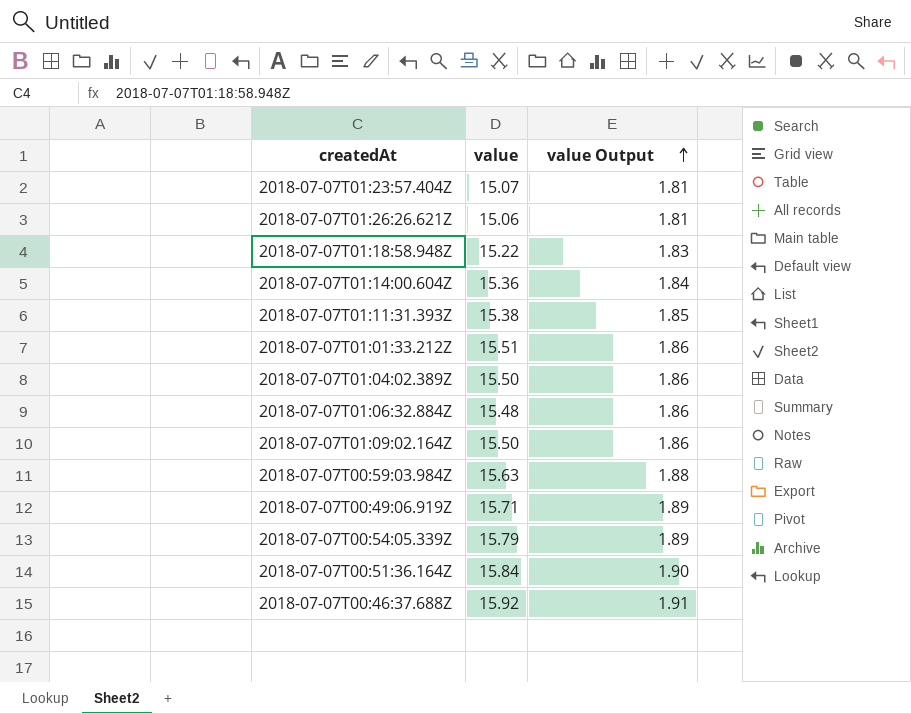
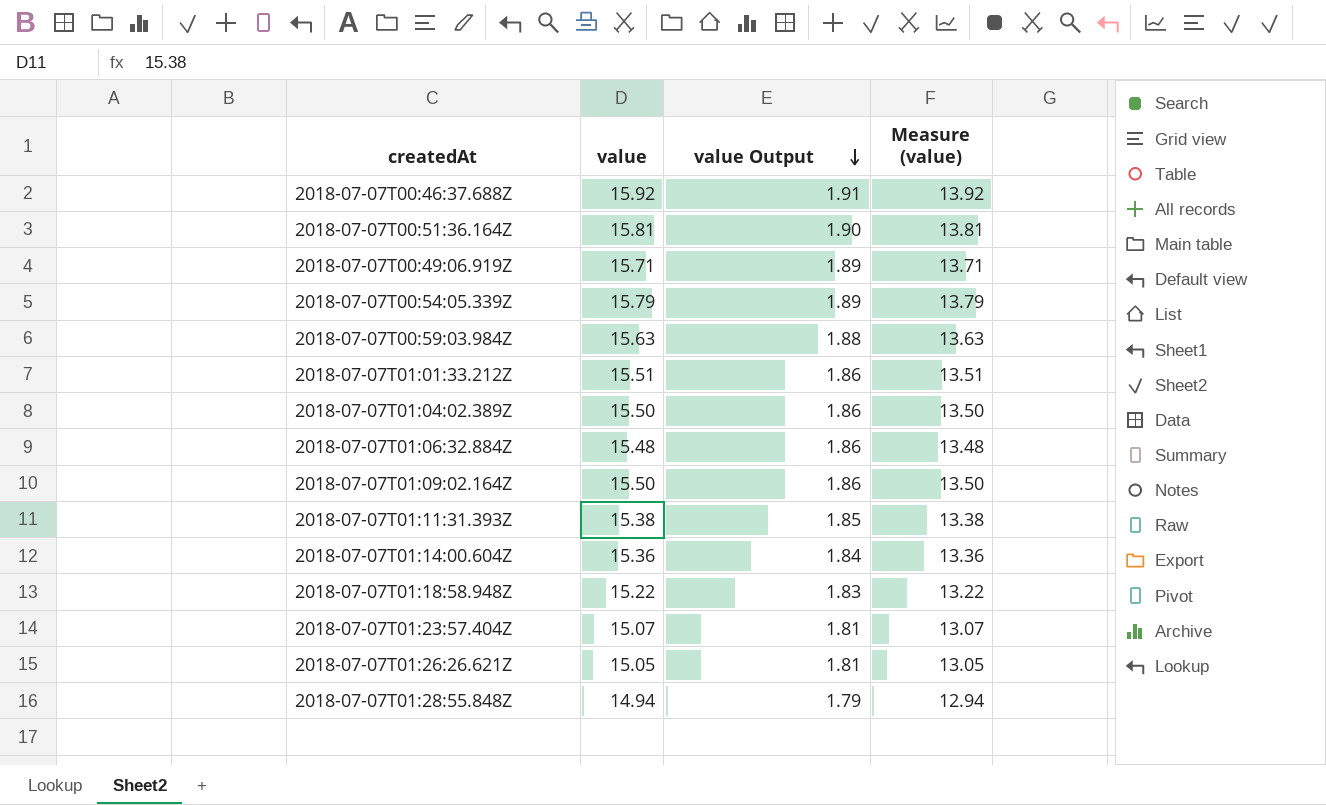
row order: value Output ascending -> value Output descending
column Measure (value) | formula: none -> [value] - 2
2018-07-07T00:51:36.164Z | value: 15.84 -> 15.81
2018-07-07T01:26:26.621Z | value: 15.06 -> 15.05
row 2018-07-07T01:28:55.848Z: none -> 14.94 | 1.79 | 12.94

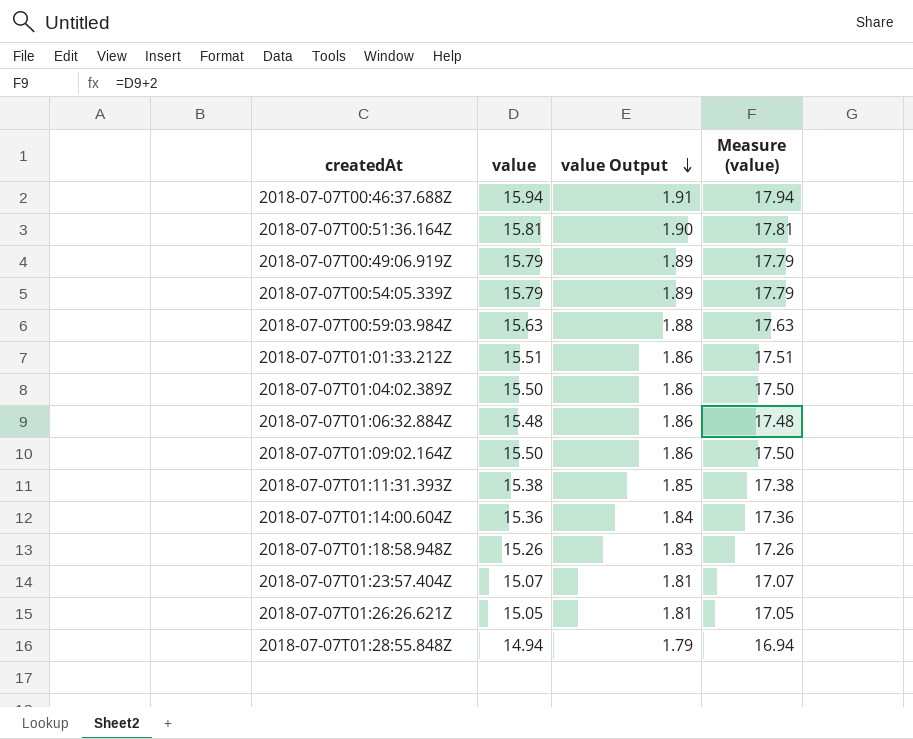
column Measure (value) | formula: [value] - 2 -> [value] + 2
2018-07-07T00:46:37.688Z | value: 15.92 -> 15.94
2018-07-07T00:49:06.919Z | value: 15.71 -> 15.79
2018-07-07T01:18:58.948Z | value: 15.22 -> 15.26

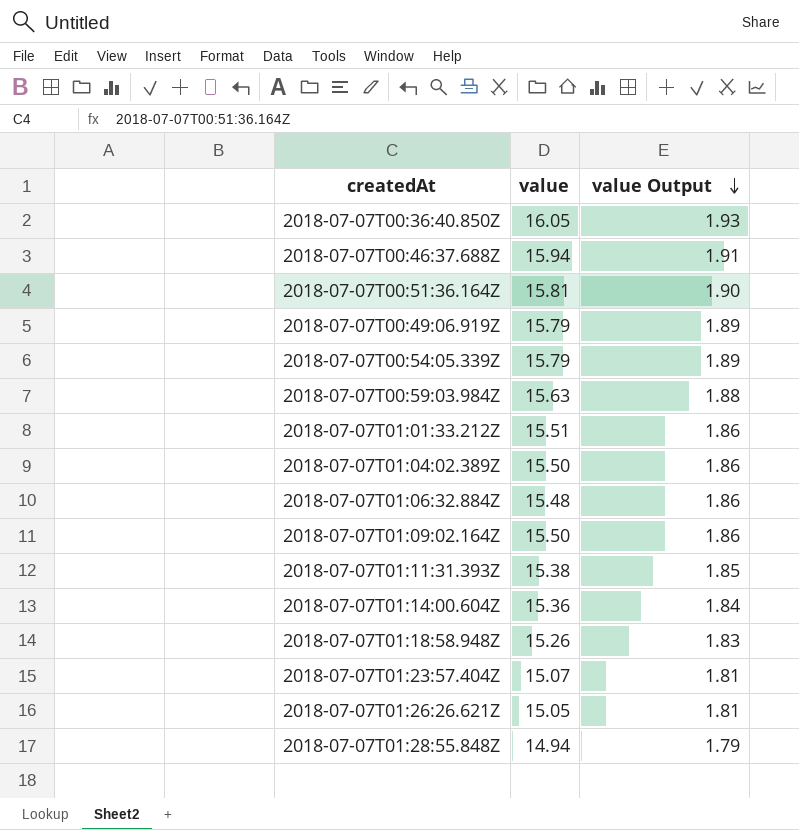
column Measure (value) | formula: [value] + 2 -> none
row 2018-07-07T00:36:40.850Z: none -> 16.05 | 1.93

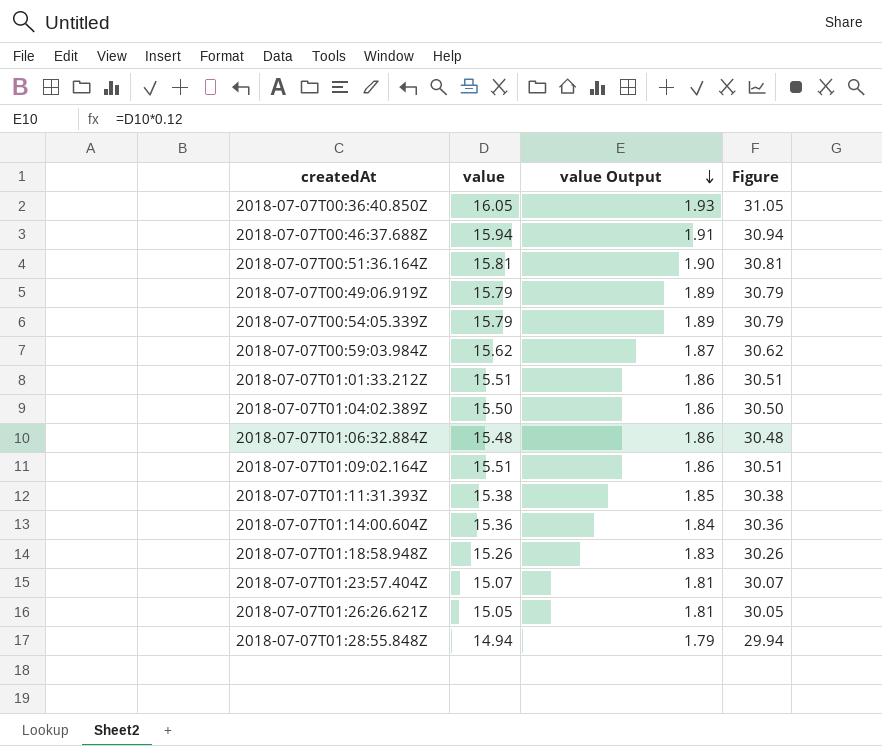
column Figure | formula: none -> [value] + 15
2018-07-07T00:59:03.984Z | value: 15.63 -> 15.62
2018-07-07T00:59:03.984Z | value Output: 1.88 -> 1.87
2018-07-07T01:09:02.164Z | value: 15.50 -> 15.51

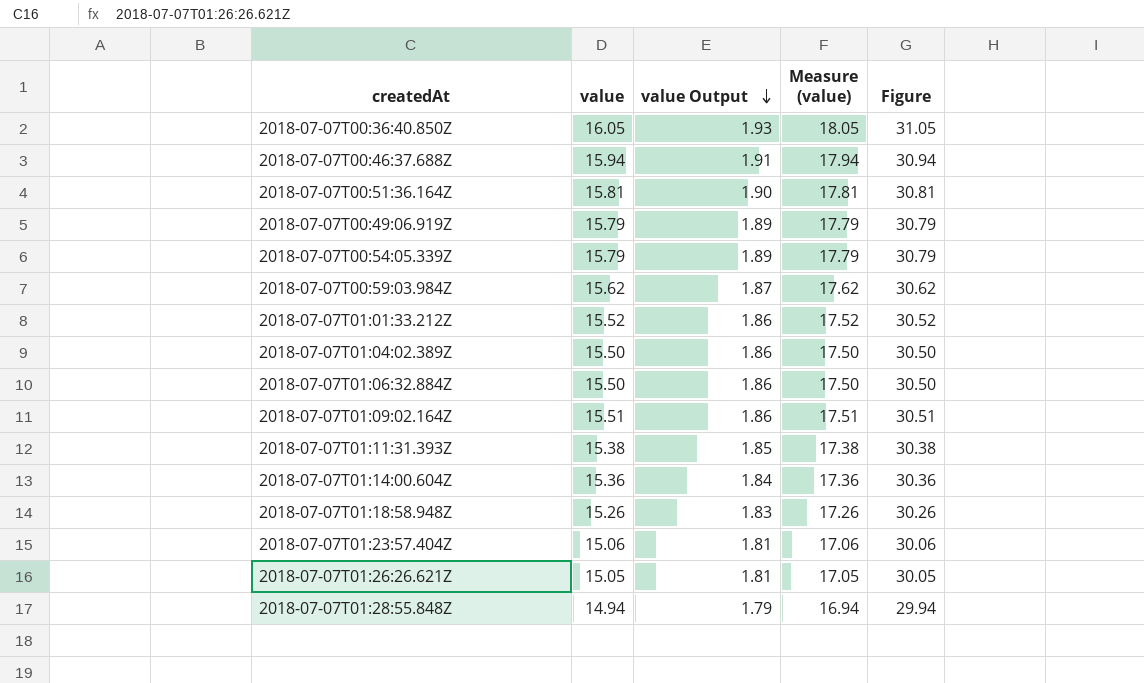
column Measure (value) | formula: none -> [value] + 2
2018-07-07T01:01:33.212Z | value: 15.51 -> 15.52
2018-07-07T01:01:33.212Z | Figure: 30.51 -> 30.52
2018-07-07T01:06:32.884Z | value: 15.48 -> 15.50
2018-07-07T01:06:32.884Z | Figure: 30.48 -> 30.50
2018-07-07T01:23:57.404Z | value: 15.07 -> 15.06
2018-07-07T01:23:57.404Z | Figure: 30.07 -> 30.06

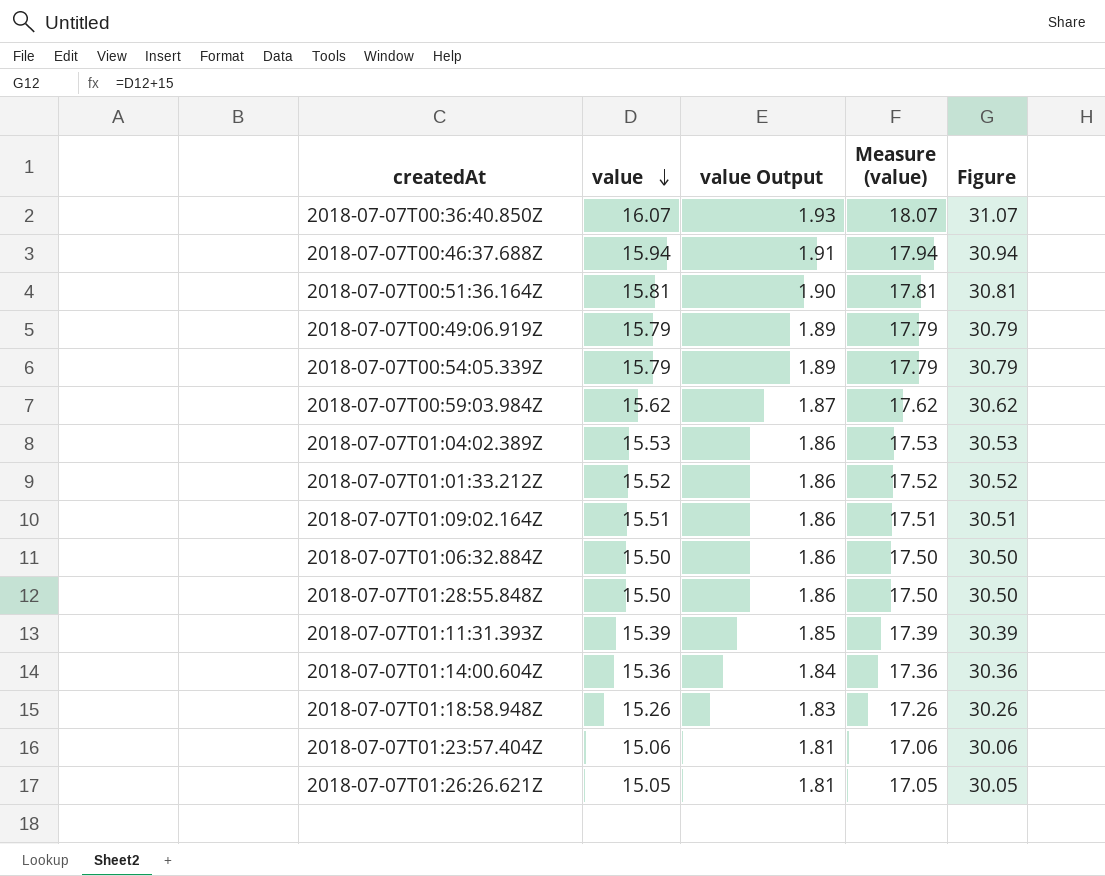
row order: value Output descending -> value descending
2018-07-07T00:36:40.850Z | value: 16.05 -> 16.07
2018-07-07T00:36:40.850Z | Measure (value): 18.05 -> 18.07
2018-07-07T00:36:40.850Z | Figure: 31.05 -> 31.07
2018-07-07T01:04:02.389Z | value: 15.50 -> 15.53
2018-07-07T01:04:02.389Z | Measure (value): 17.50 -> 17.53
2018-07-07T01:04:02.389Z | Figure: 30.50 -> 30.53
2018-07-07T01:28:55.848Z | value: 14.94 -> 15.50
2018-07-07T01:28:55.848Z | value Output: 1.79 -> 1.86
2018-07-07T01:28:55.848Z | Measure (value): 16.94 -> 17.50
2018-07-07T01:28:55.848Z | Figure: 29.94 -> 30.50
2018-07-07T01:11:31.393Z | value: 15.38 -> 15.39
2018-07-07T01:11:31.393Z | Measure (value): 17.38 -> 17.39
2018-07-07T01:11:31.393Z | Figure: 30.38 -> 30.39

